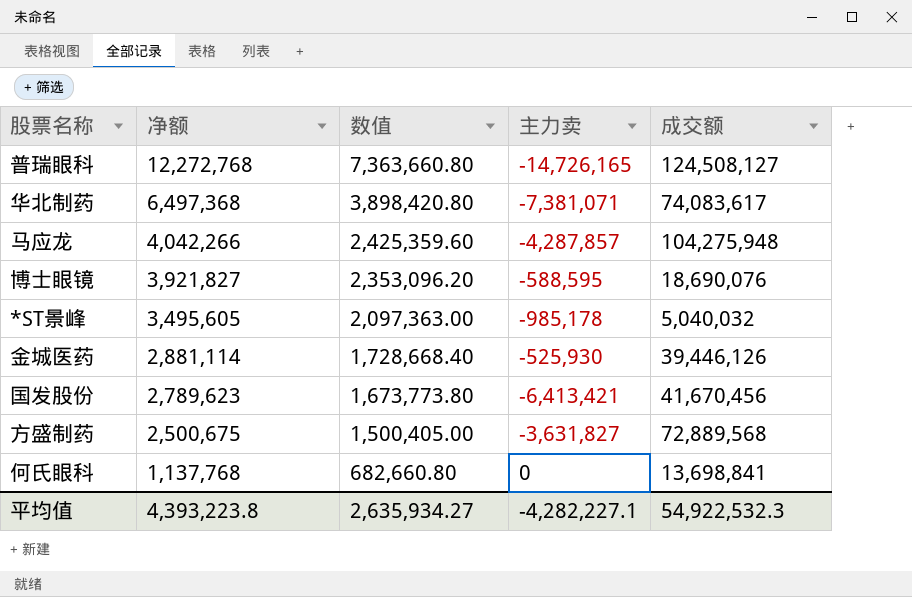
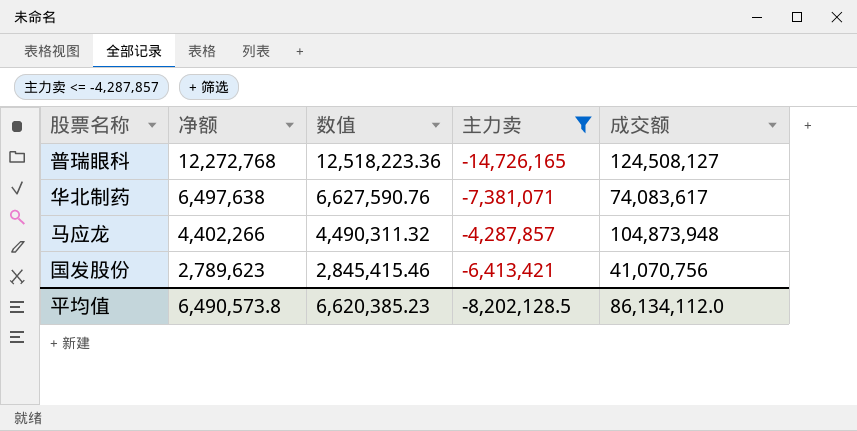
filter: none -> 主力卖 <= -4,287,857
column 数值 | formula: [净额] * 0.6 -> [净额] * 1.02
华北制药 | 净额: 6,497,368 -> 6,497,638
马应龙 | 净额: 4,042,266 -> 4,402,266
马应龙 | 成交额: 104,275,948 -> 104,873,948
国发股份 | 成交额: 41,670,456 -> 41,070,756
平均值 | 净额: 4,393,223.8 -> 6,490,573.8
平均值 | 数值: 2,635,934.27 -> 6,620,385.23
平均值 | 主力卖: -4,282,227.1 -> -8,202,128.5
平均值 | 成交额: 54,922,532.3 -> 86,134,112.0

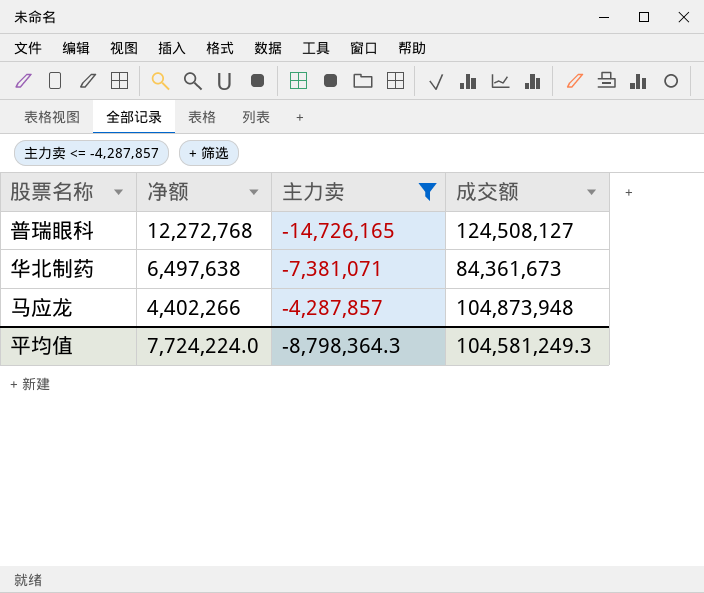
column 数值 | formula: [净额] * 1.02 -> none
row 国发股份: 2,789,623 | 2,845,415.46 | -6,413,421 | 41,070,756 -> none
华北制药 | 成交额: 74,083,617 -> 84,361,673
平均值 | 净额: 6,490,573.8 -> 7,724,224.0
平均值 | 主力卖: -8,202,128.5 -> -8,798,364.3
平均值 | 成交额: 86,134,112.0 -> 104,581,249.3

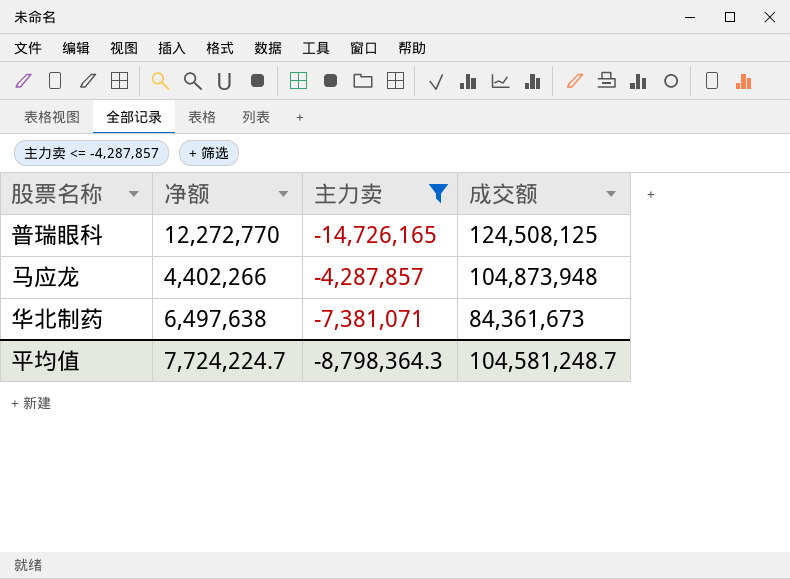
row order: 净额 descending -> 成交额 descending
普瑞眼科 | 净额: 12,272,768 -> 12,272,770
普瑞眼科 | 成交额: 124,508,127 -> 124,508,125
平均值 | 净额: 7,724,224.0 -> 7,724,224.7
平均值 | 成交额: 104,581,249.3 -> 104,581,248.7

